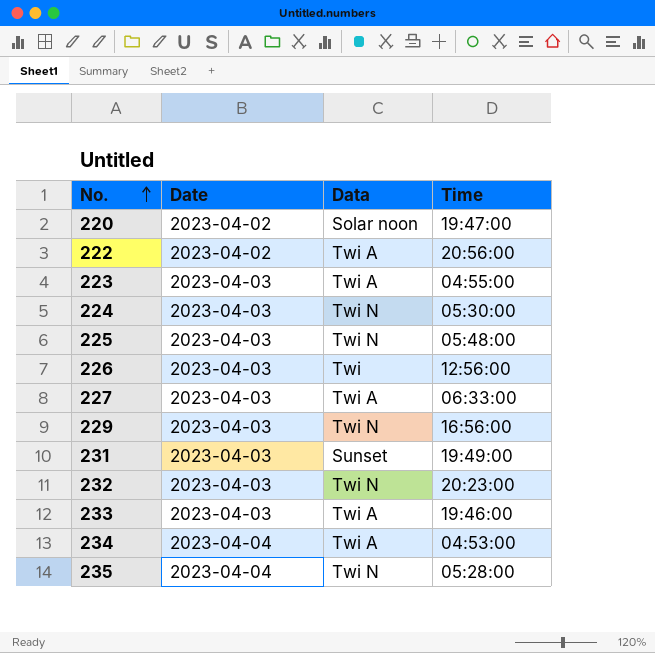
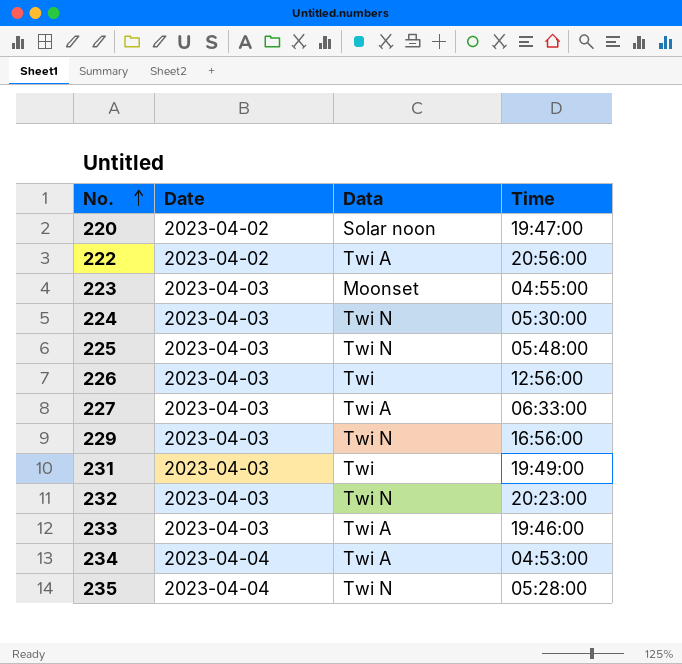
223 | Data: Twi A -> Moonset
231 | Data: Sunset -> Twi

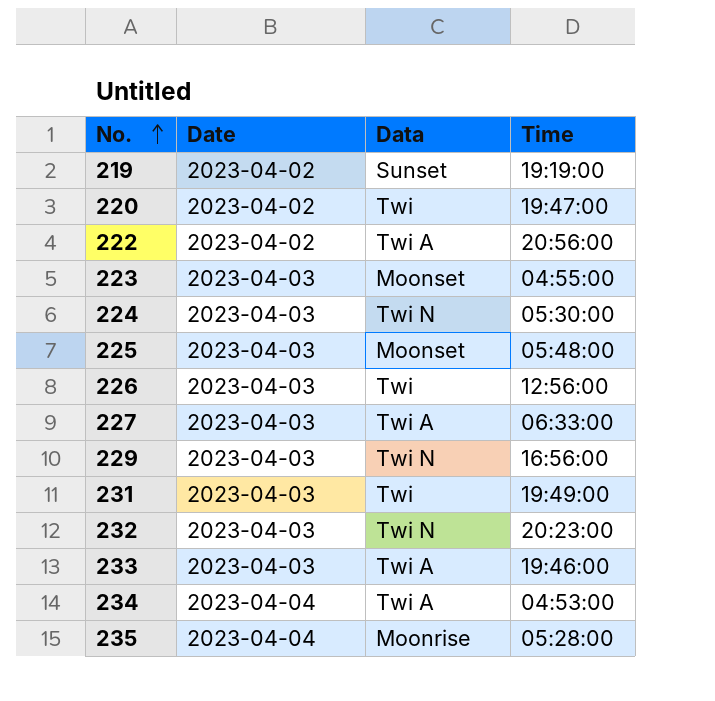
row 219: none -> 2023-04-02 | Sunset | 19:19:00
220 | Data: Solar noon -> Twi
225 | Data: Twi N -> Moonset
235 | Data: Twi N -> Moonrise

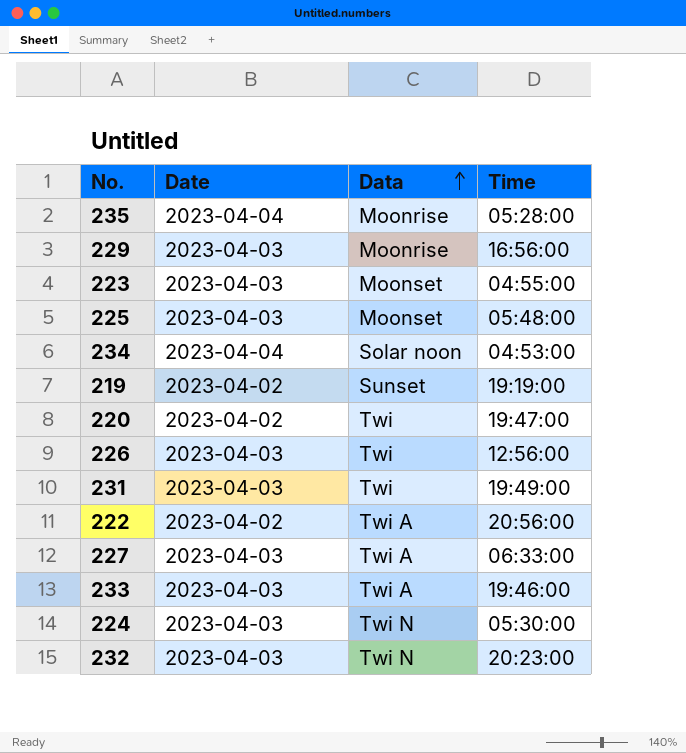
row order: No. ascending -> Data ascending
229 | Data: Twi N -> Moonrise
234 | Data: Twi A -> Solar noon

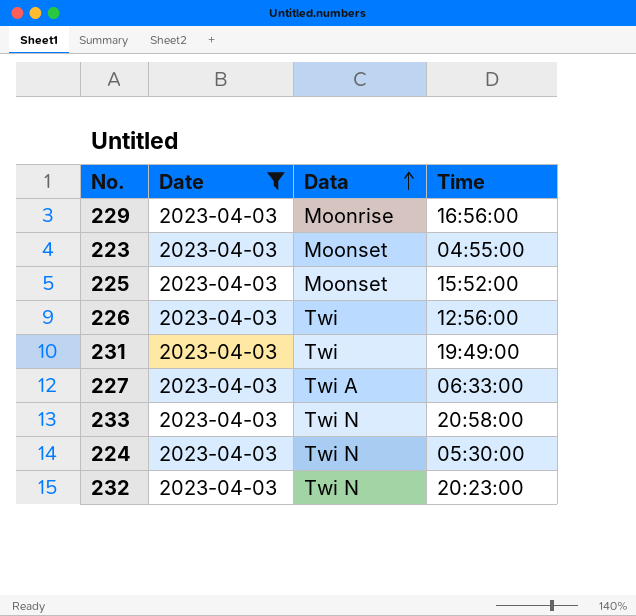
filter: none -> Date = 2023-04-03
225 | Time: 05:48:00 -> 15:52:00
233 | Data: Twi A -> Twi N
233 | Time: 19:46:00 -> 20:58:00

